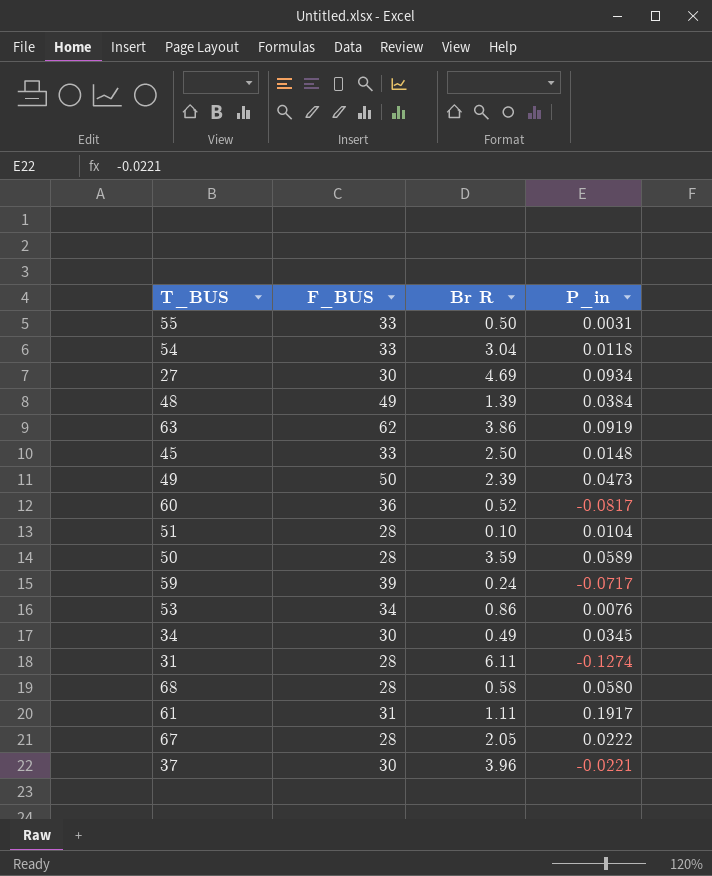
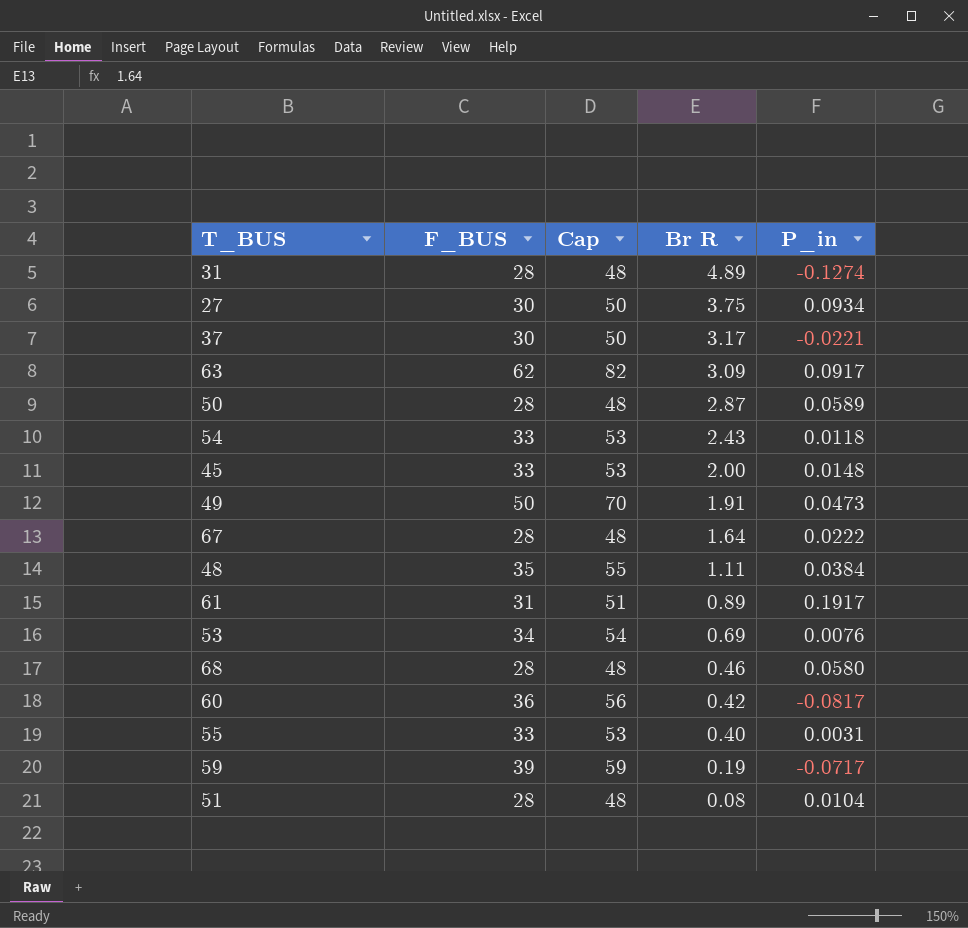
row order: none -> Br R descending
column Cap | formula: none -> [F_BUS] + 20
row 34: 30 | 0.49 | 0.0345 -> none
31 | Br R: 6.11 -> 4.89
27 | Br R: 4.69 -> 3.75
37 | Br R: 3.96 -> 3.17
63 | Br R: 3.86 -> 3.09
63 | P_in: 0.0919 -> 0.0917
50 | Br R: 3.59 -> 2.87
54 | Br R: 3.04 -> 2.43
45 | Br R: 2.50 -> 2.00
49 | Br R: 2.39 -> 1.91
67 | Br R: 2.05 -> 1.64
48 | F_BUS: 49 -> 35
48 | Br R: 1.39 -> 1.11
61 | Br R: 1.11 -> 0.89
53 | Br R: 0.86 -> 0.69
68 | Br R: 0.58 -> 0.46
60 | Br R: 0.52 -> 0.42
55 | Br R: 0.50 -> 0.40
59 | Br R: 0.24 -> 0.19
51 | Br R: 0.10 -> 0.08

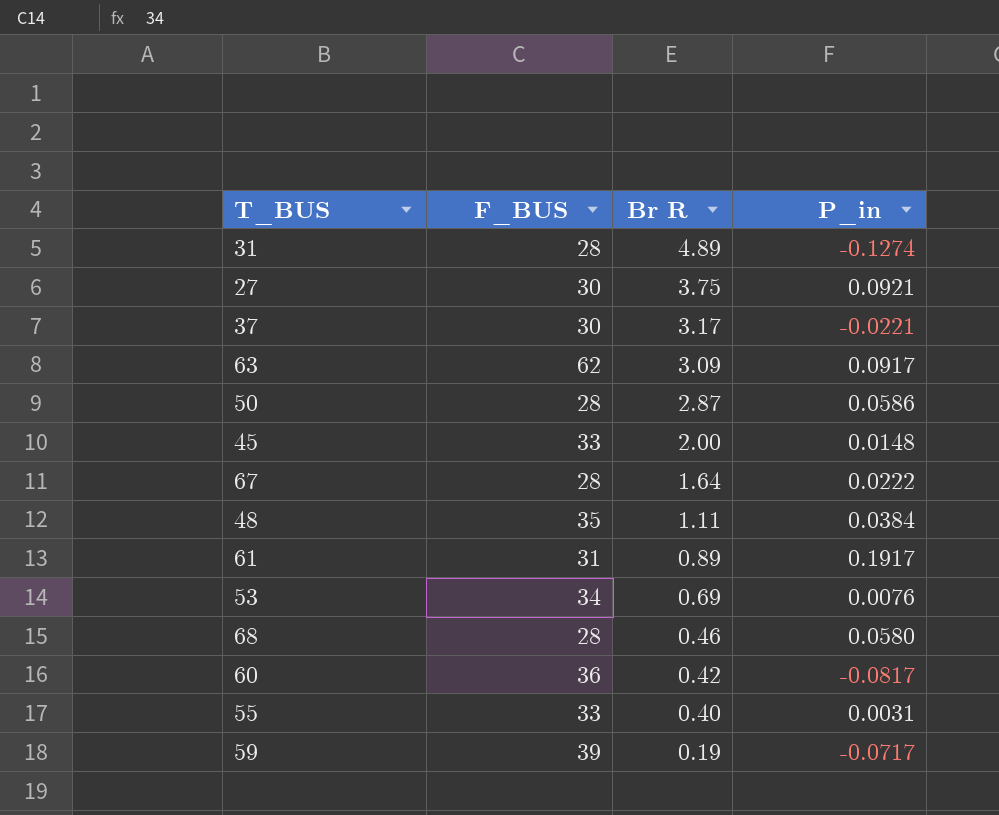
column Cap | formula: [F_BUS] + 20 -> none
row 54: 33 | 53 | 2.43 | 0.0118 -> none
row 49: 50 | 70 | 1.91 | 0.0473 -> none
row 51: 28 | 48 | 0.08 | 0.0104 -> none
27 | P_in: 0.0934 -> 0.0921
50 | P_in: 0.0589 -> 0.0586

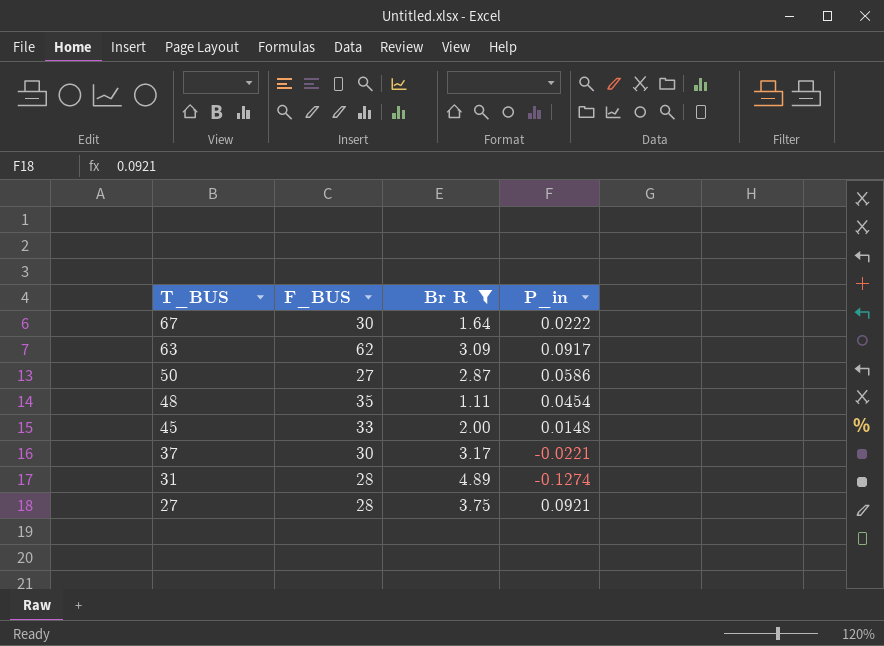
filter: none -> Br R >= 1.11
row order: Br R descending -> T_BUS descending
67 | F_BUS: 28 -> 30
50 | F_BUS: 28 -> 27
48 | P_in: 0.0384 -> 0.0454
27 | F_BUS: 30 -> 28

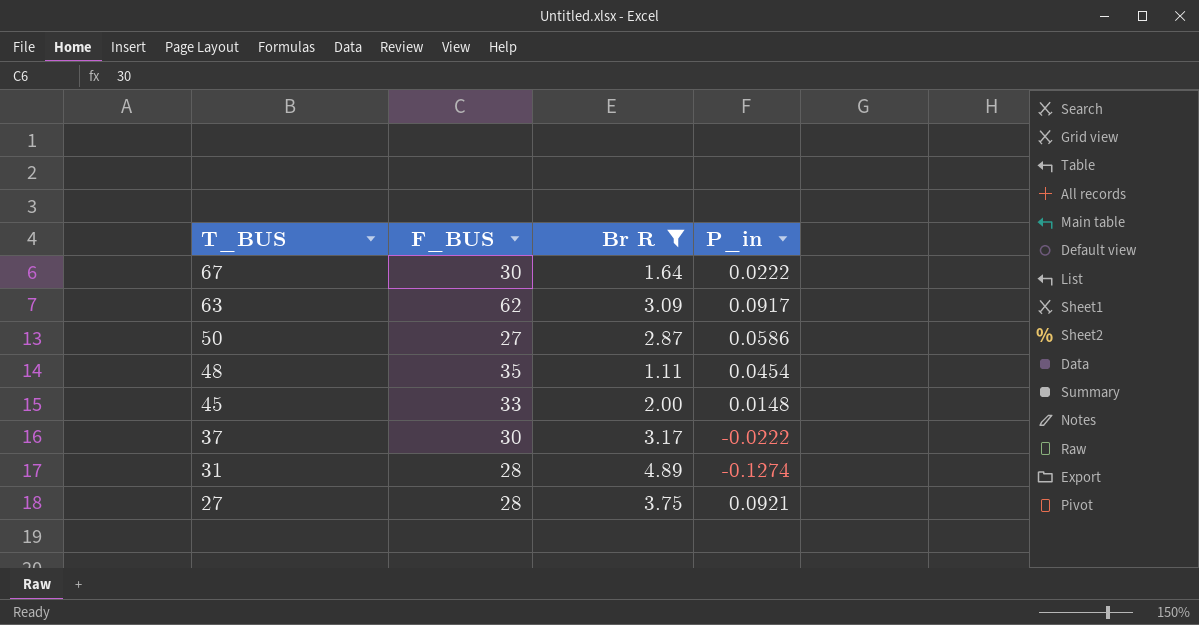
37 | P_in: -0.0221 -> -0.0222

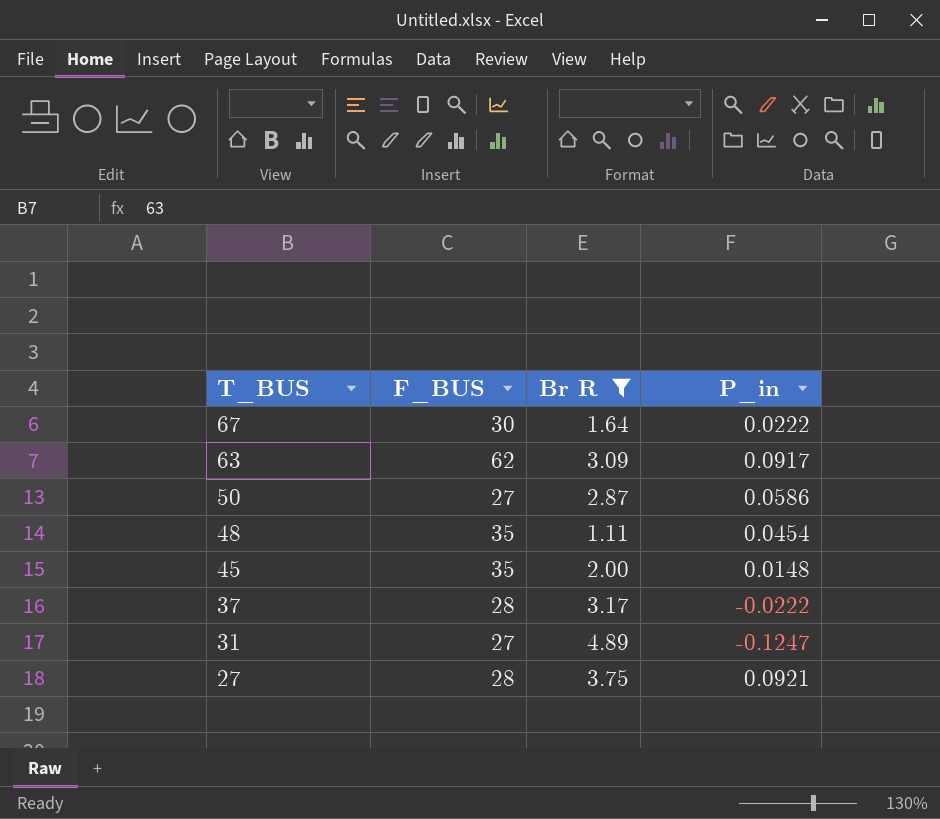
45 | F_BUS: 33 -> 35
37 | F_BUS: 30 -> 28
31 | F_BUS: 28 -> 27
31 | P_in: -0.1274 -> -0.1247

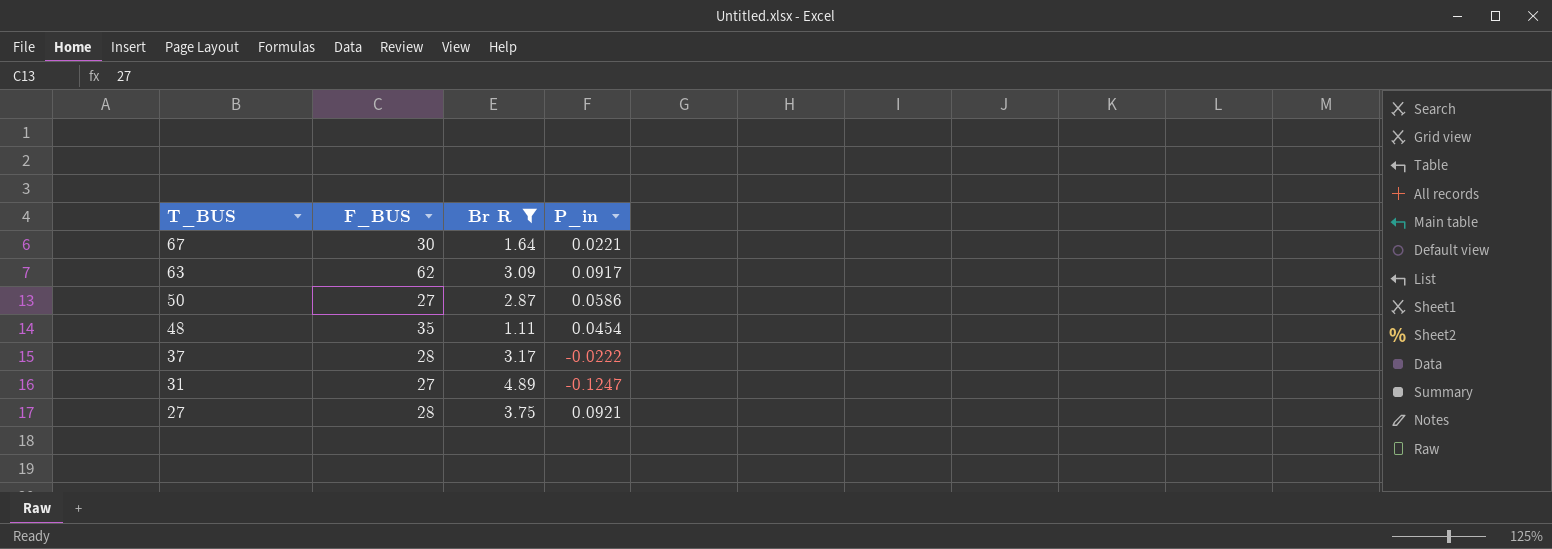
row 45: 35 | 2.00 | 0.0148 -> none
67 | P_in: 0.0222 -> 0.0221

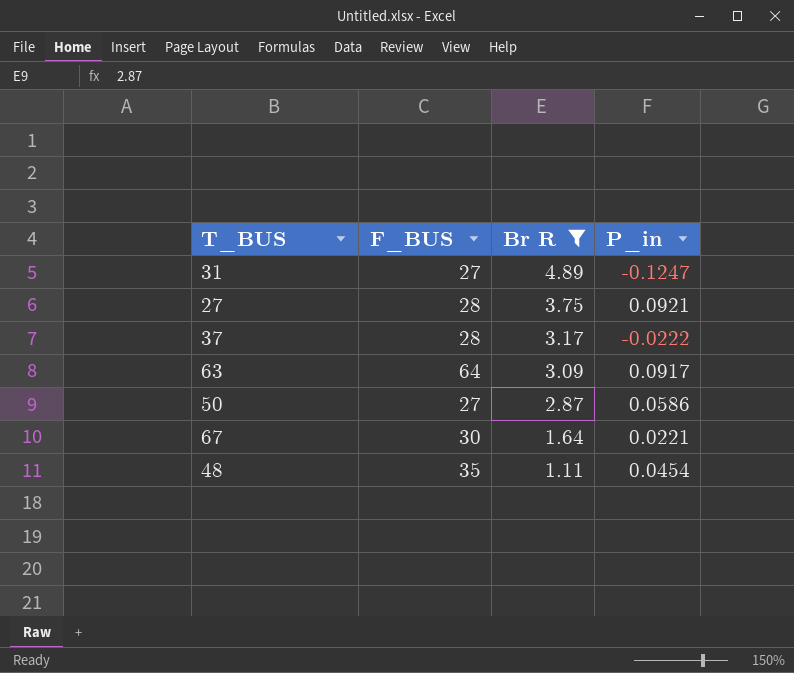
row order: T_BUS descending -> Br R descending
63 | F_BUS: 62 -> 64

